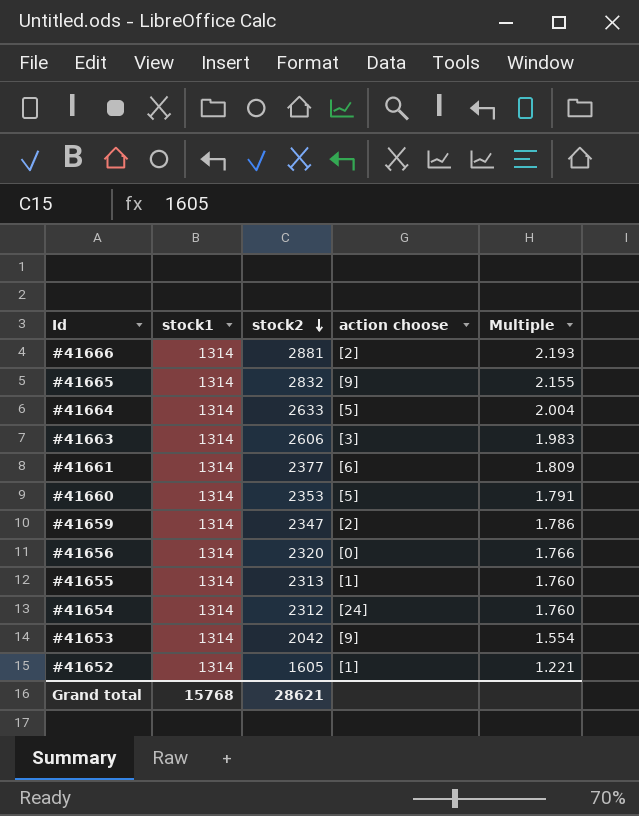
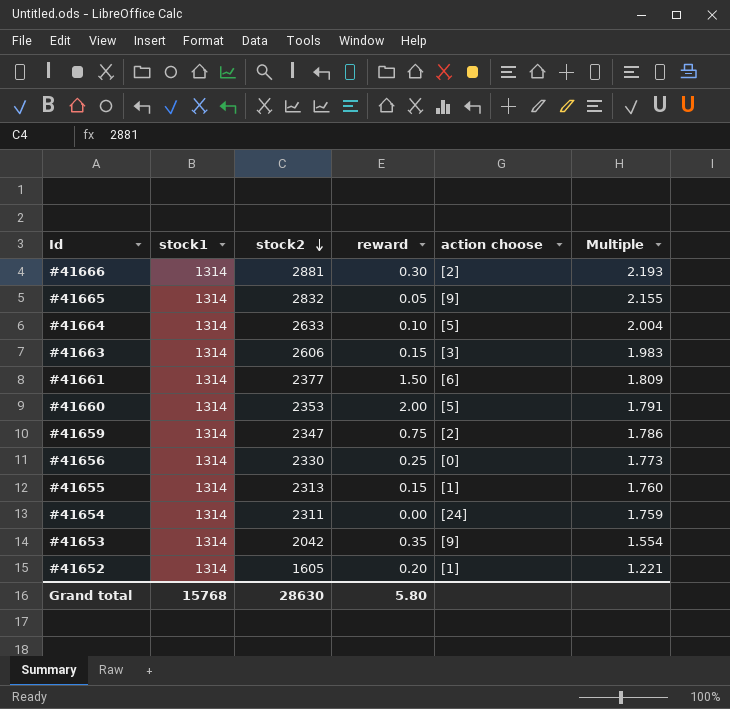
column reward | position: none -> 4
#41656 | stock2: 2320 -> 2330
#41656 | Multiple: 1.766 -> 1.773
#41654 | stock2: 2312 -> 2311
#41654 | Multiple: 1.760 -> 1.759
Grand total | stock2: 28621 -> 28630

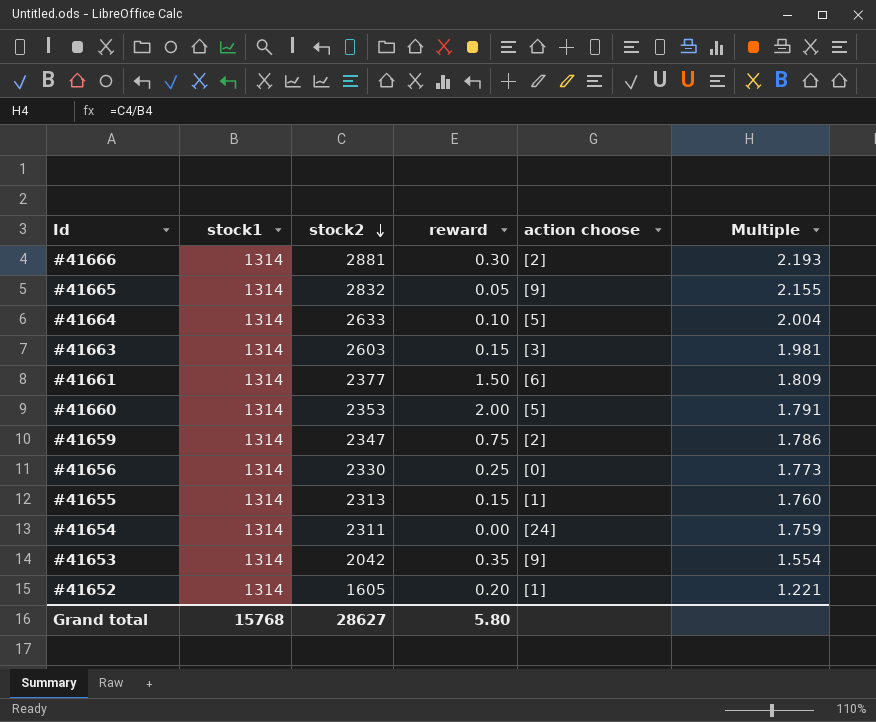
#41663 | stock2: 2606 -> 2603
#41663 | Multiple: 1.983 -> 1.981
Grand total | stock2: 28630 -> 28627

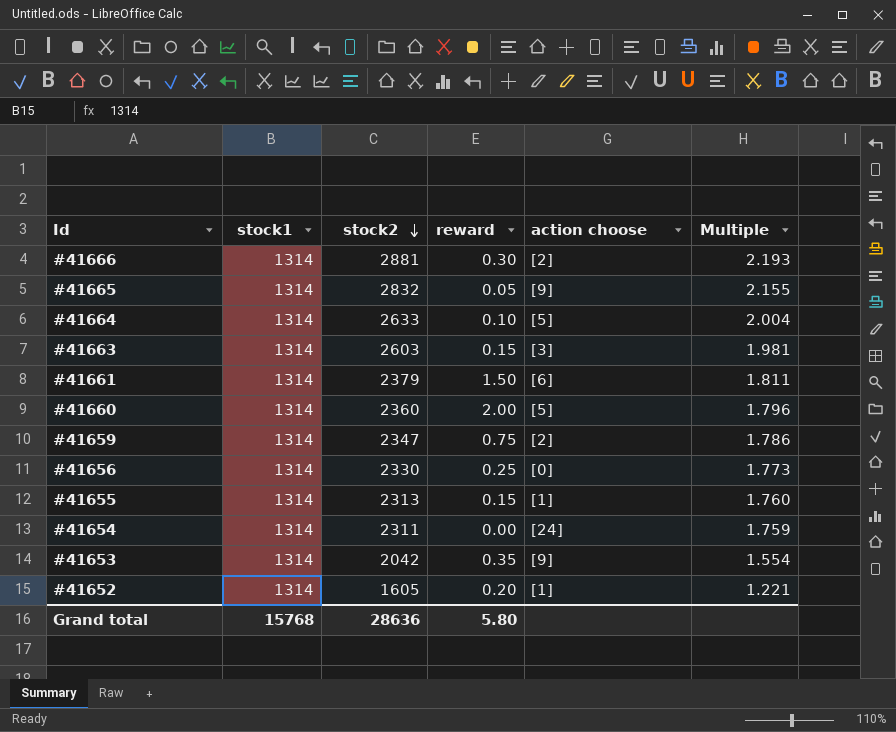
#41661 | stock2: 2377 -> 2379
#41661 | Multiple: 1.809 -> 1.811
#41660 | stock2: 2353 -> 2360
#41660 | Multiple: 1.791 -> 1.796
Grand total | stock2: 28627 -> 28636

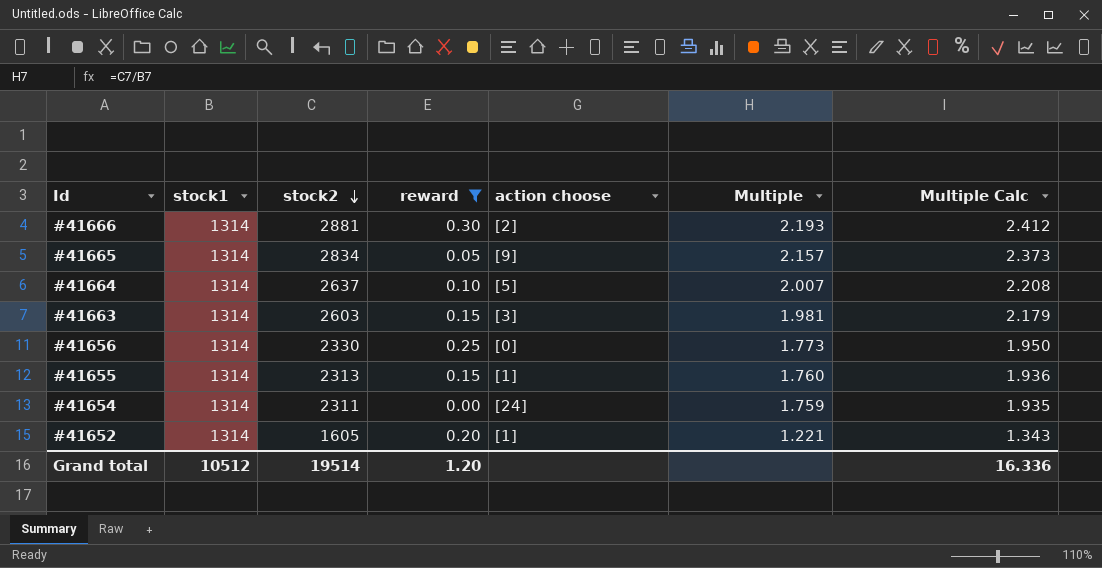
filter: none -> reward <= 0.30
column Multiple Calc | formula: none -> [Multiple] * 1.1
#41665 | stock2: 2832 -> 2834
#41665 | Multiple: 2.155 -> 2.157
#41664 | stock2: 2633 -> 2637
#41664 | Multiple: 2.004 -> 2.007
Grand total | stock1: 15768 -> 10512
Grand total | stock2: 28636 -> 19514
Grand total | reward: 5.80 -> 1.20

